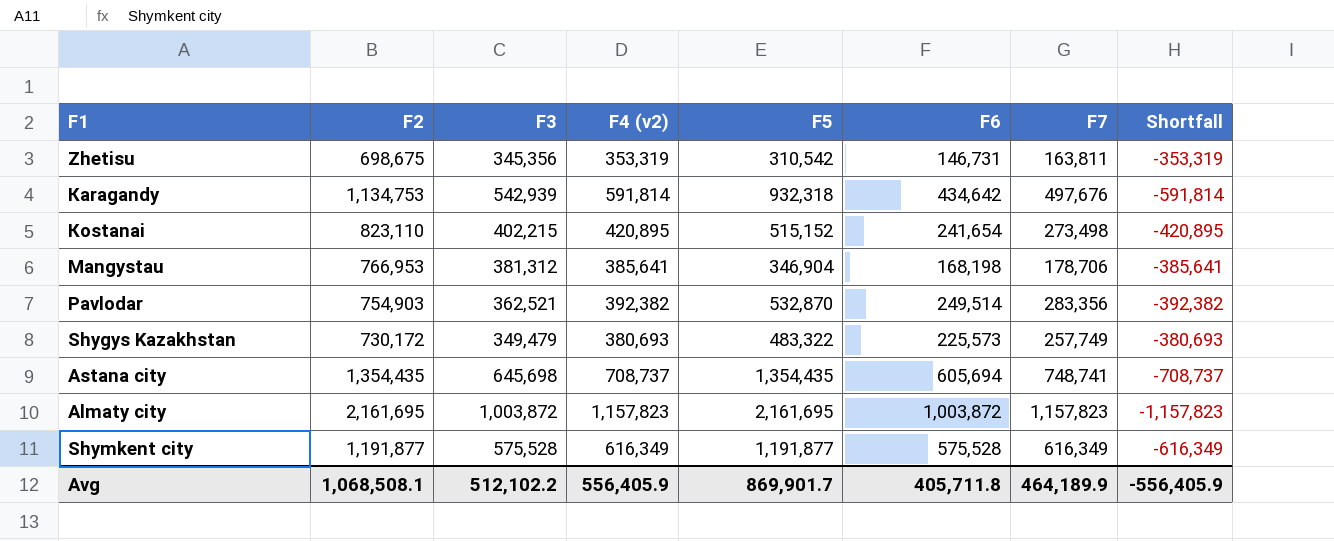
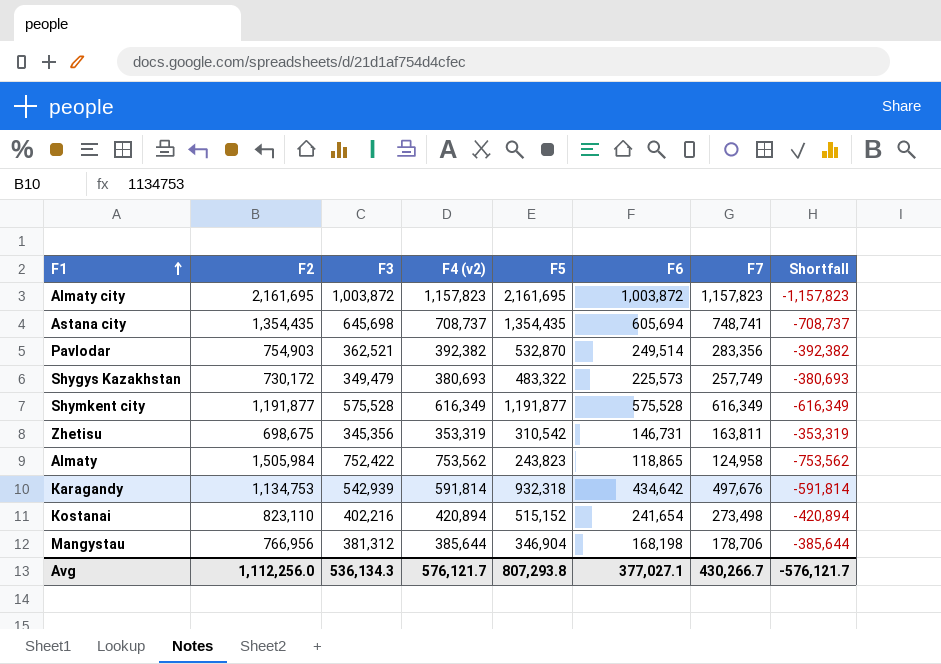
row order: none -> F1 ascending
row Аlmaty: none -> 1,505,984 | 752,422 | 753,562 | 243,823 | 118,865 | 124,958 | -753,562
Коstanai | F3: 402,215 -> 402,216
Коstanai | F4 (v2): 420,895 -> 420,894
Коstanai | Shortfall: -420,895 -> -420,894
Мangystau | F2: 766,953 -> 766,956
Мangystau | F4 (v2): 385,641 -> 385,644
Мangystau | Shortfall: -385,641 -> -385,644
Avg | F2: 1,068,508.1 -> 1,112,256.0
Avg | F3: 512,102.2 -> 536,134.3
Avg | F4 (v2): 556,405.9 -> 576,121.7
Avg | F5: 869,901.7 -> 807,293.8
Avg | F6: 405,711.8 -> 377,027.1
Avg | F7: 464,189.9 -> 430,266.7
Avg | Shortfall: -556,405.9 -> -576,121.7

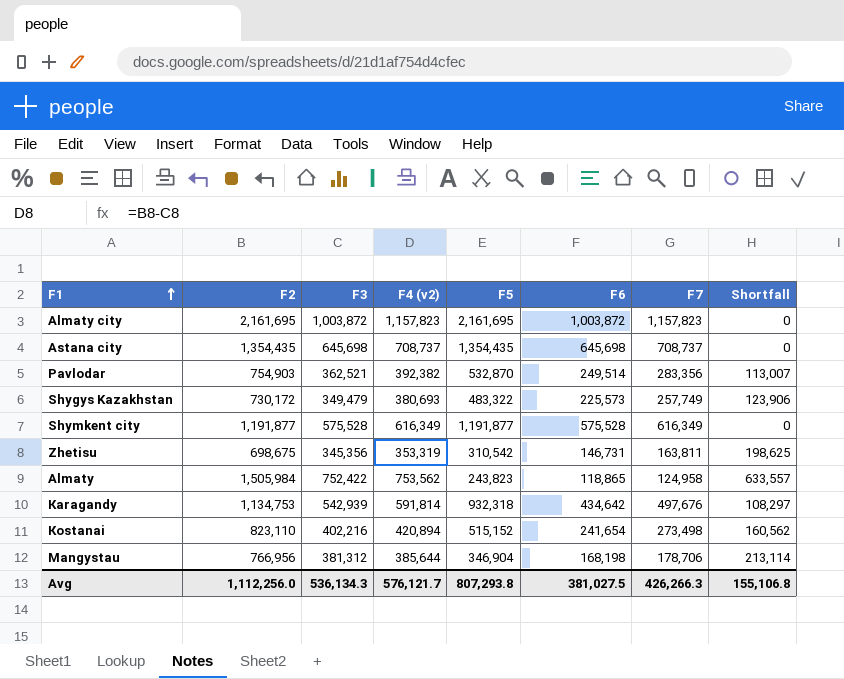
column Shortfall | formula: [F3] - [F2] -> [F3] - [F6]
Astana city | F6: 605,694 -> 645,698
Astana city | F7: 748,741 -> 708,737
Avg | F6: 377,027.1 -> 381,027.5
Avg | F7: 430,266.7 -> 426,266.3
Avg | Shortfall: -576,121.7 -> 155,106.8

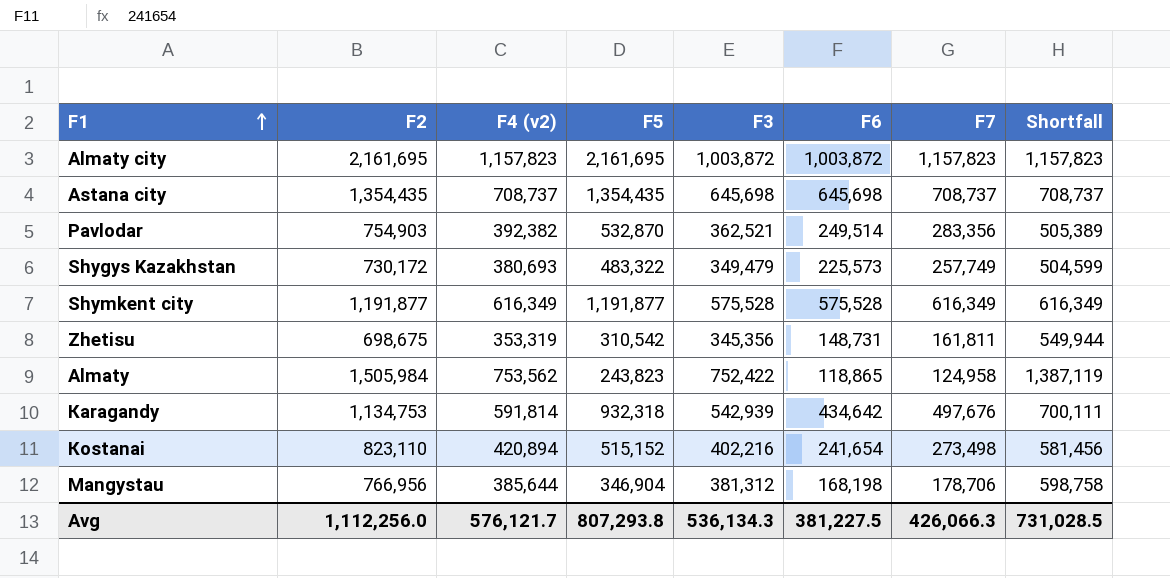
column F3 | position: 3 -> 5
column Shortfall | formula: [F3] - [F6] -> [F2] - [F6]
Zhetisu | F6: 146,731 -> 148,731
Zhetisu | F7: 163,811 -> 161,811
Avg | F6: 381,027.5 -> 381,227.5
Avg | F7: 426,266.3 -> 426,066.3
Avg | Shortfall: 155,106.8 -> 731,028.5

